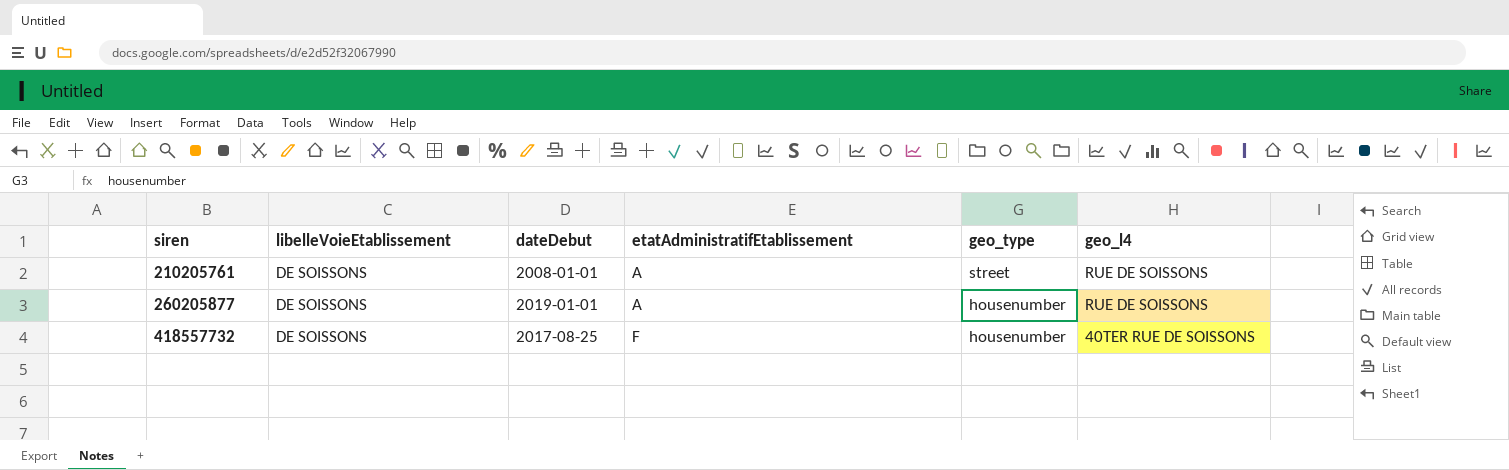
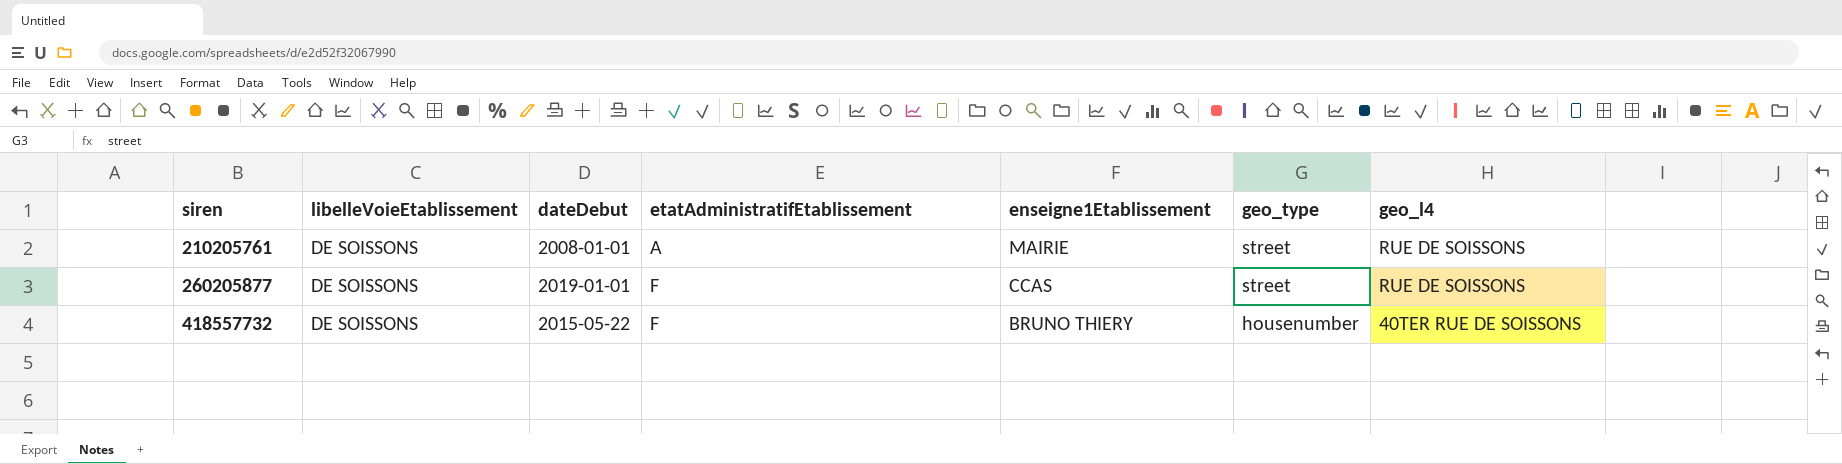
column enseigne1Etablissement | position: none -> 5
260205877 | etatAdministratifEtablissement: A -> F
260205877 | geo_type: housenumber -> street
418557732 | dateDebut: 2017-08-25 -> 2015-05-22

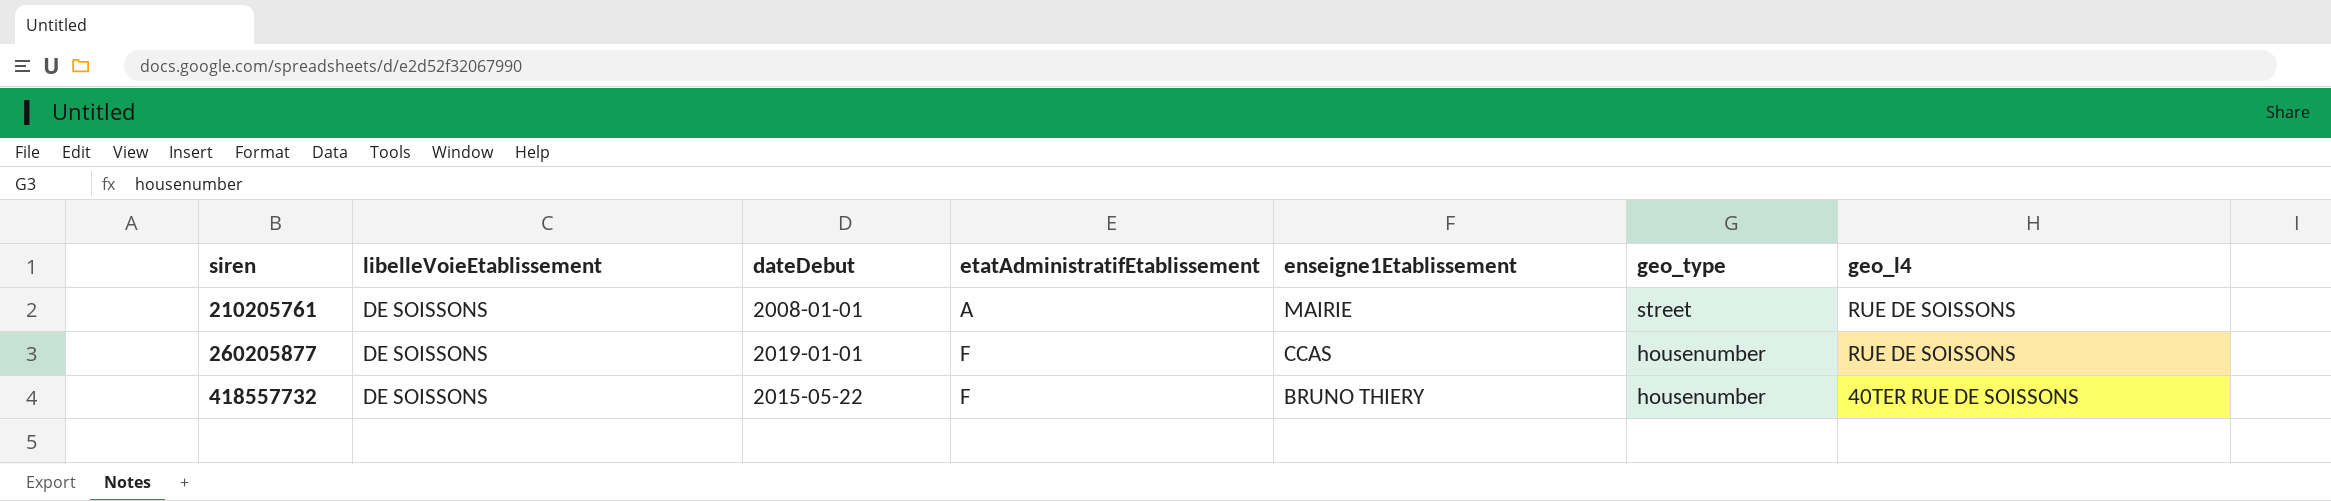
260205877 | geo_type: street -> housenumber

